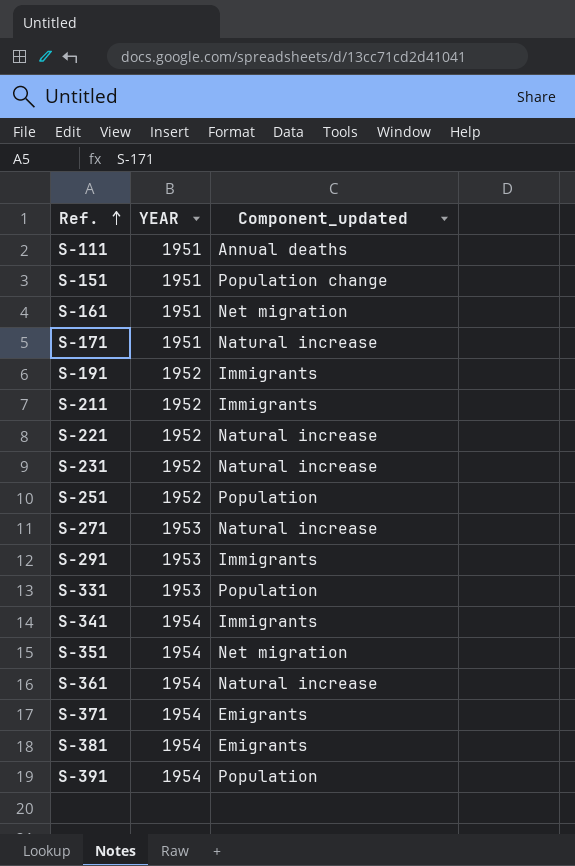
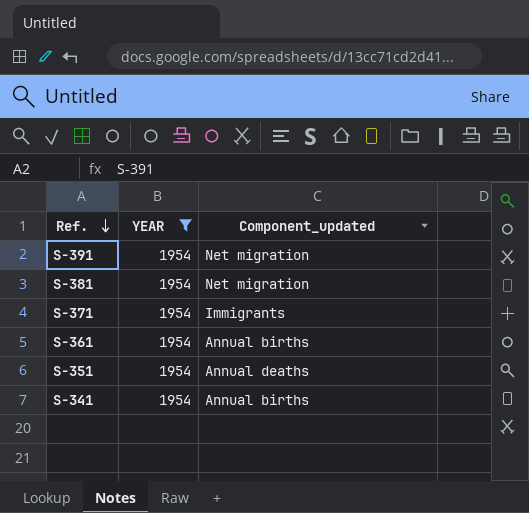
filter: none -> YEAR = 1954
row order: Ref. ascending -> Ref. descending
S-391 | Component_updated: Population -> Net migration
S-381 | Component_updated: Emigrants -> Net migration
S-371 | Component_updated: Emigrants -> Immigrants
S-361 | Component_updated: Natural increase -> Annual births
S-351 | Component_updated: Net migration -> Annual deaths
S-341 | Component_updated: Immigrants -> Annual births

